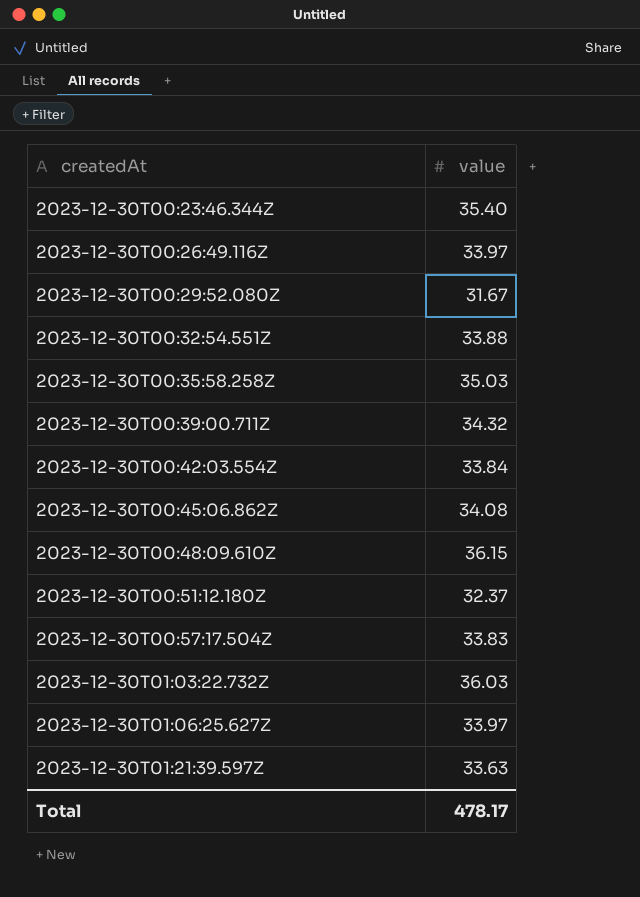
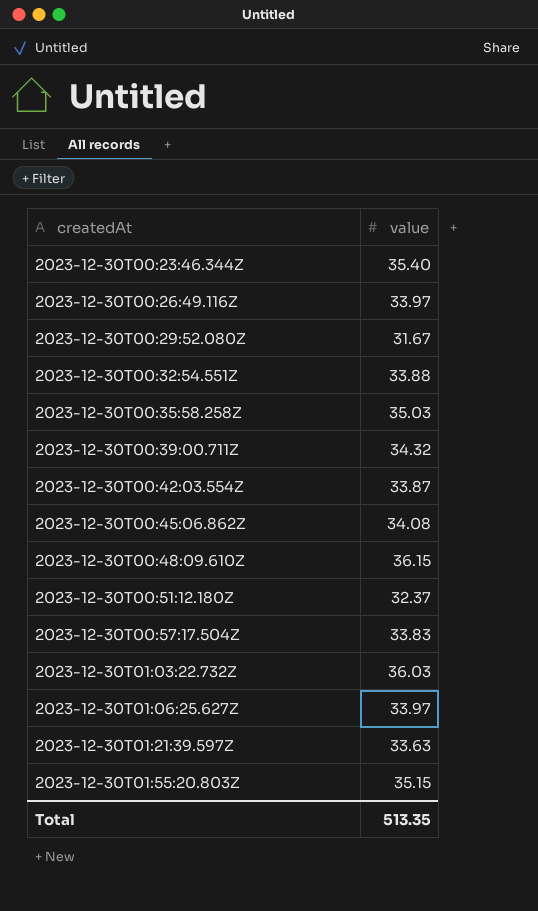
2023-12-30T00:42:03.554Z | value: 33.84 -> 33.87
row 2023-12-30T01:55:20.803Z: none -> 35.15
Total | value: 478.17 -> 513.35

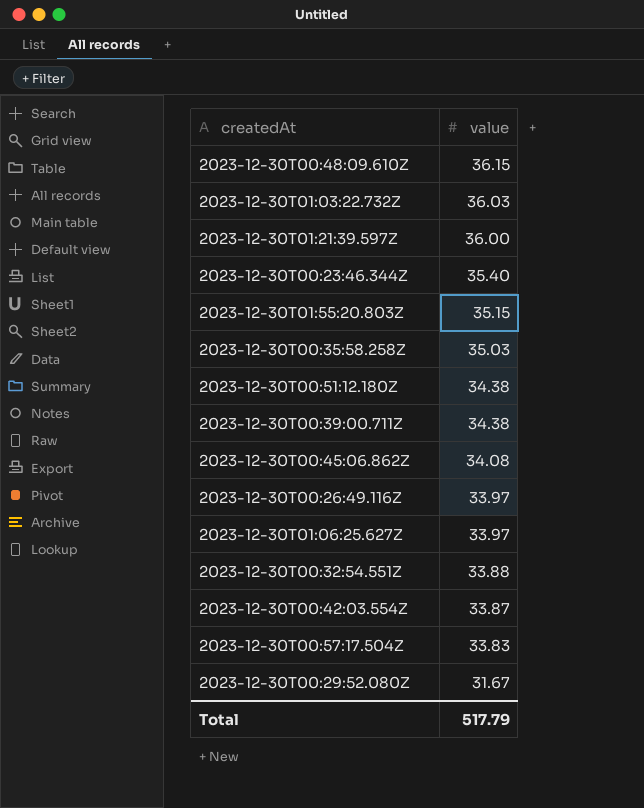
row order: createdAt ascending -> value descending
2023-12-30T01:21:39.597Z | value: 33.63 -> 36.00
2023-12-30T00:51:12.180Z | value: 32.37 -> 34.38
2023-12-30T00:39:00.711Z | value: 34.32 -> 34.38
Total | value: 513.35 -> 517.79

